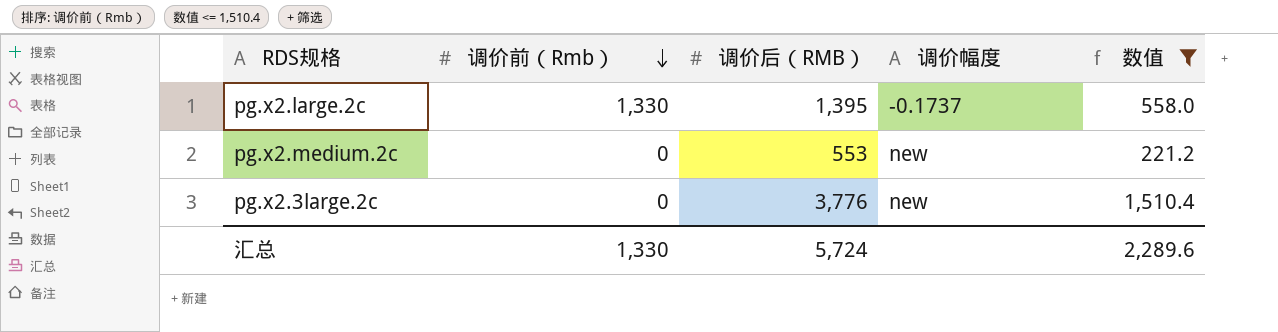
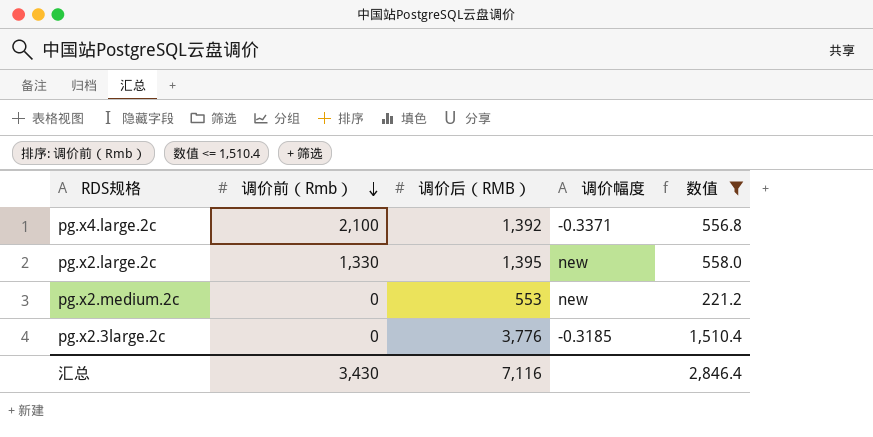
row pg.x4.large.2c: none -> 2,100 | 1,392 | -0.3371 | 556.8
pg.x2.large.2c | 调价幅度: -0.1737 -> new
pg.x2.3large.2c | 调价幅度: new -> -0.3185
汇总 | 调价前（Rmb）: 1,330 -> 3,430
汇总 | 调价后（RMB）: 5,724 -> 7,116
汇总 | 数值: 2,289.6 -> 2,846.4

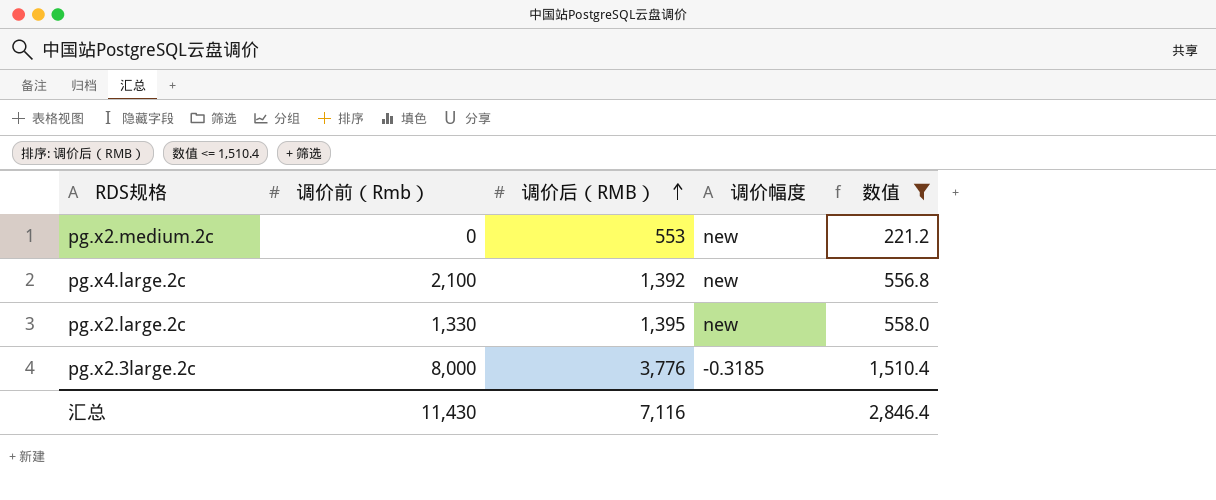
row order: 调价前（Rmb） descending -> 调价后（RMB） ascending
pg.x4.large.2c | 调价幅度: -0.3371 -> new
pg.x2.3large.2c | 调价前（Rmb）: 0 -> 8,000
汇总 | 调价前（Rmb）: 3,430 -> 11,430

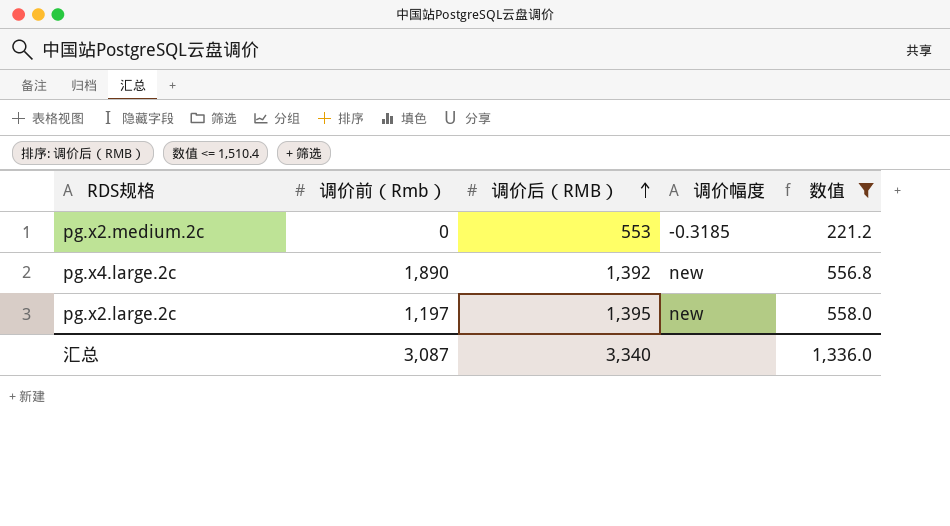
row pg.x2.3large.2c: 8,000 | 3,776 | -0.3185 | 1,510.4 -> none
pg.x2.medium.2c | 调价幅度: new -> -0.3185
pg.x4.large.2c | 调价前（Rmb）: 2,100 -> 1,890
pg.x2.large.2c | 调价前（Rmb）: 1,330 -> 1,197
汇总 | 调价前（Rmb）: 11,430 -> 3,087
汇总 | 调价后（RMB）: 7,116 -> 3,340
汇总 | 数值: 2,846.4 -> 1,336.0

